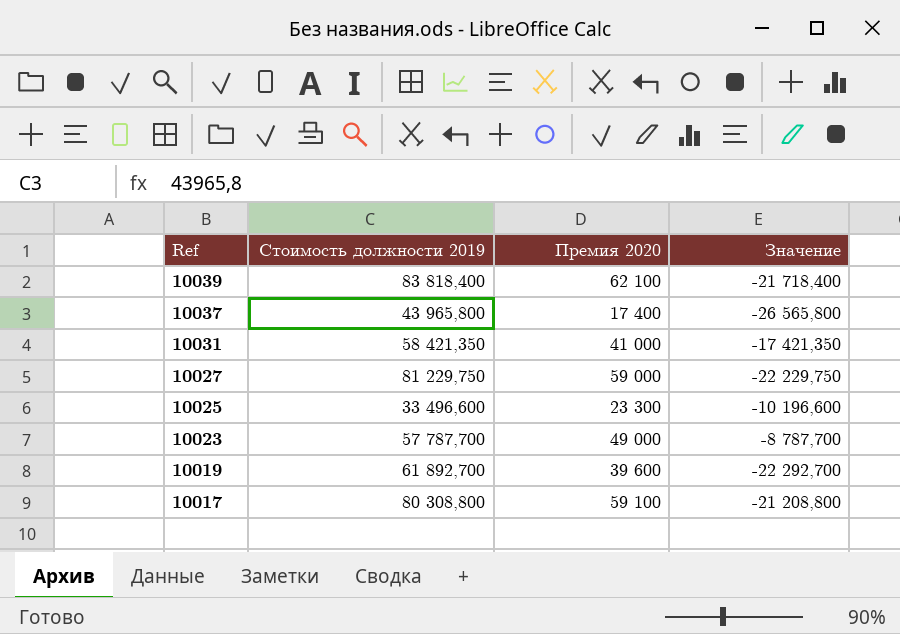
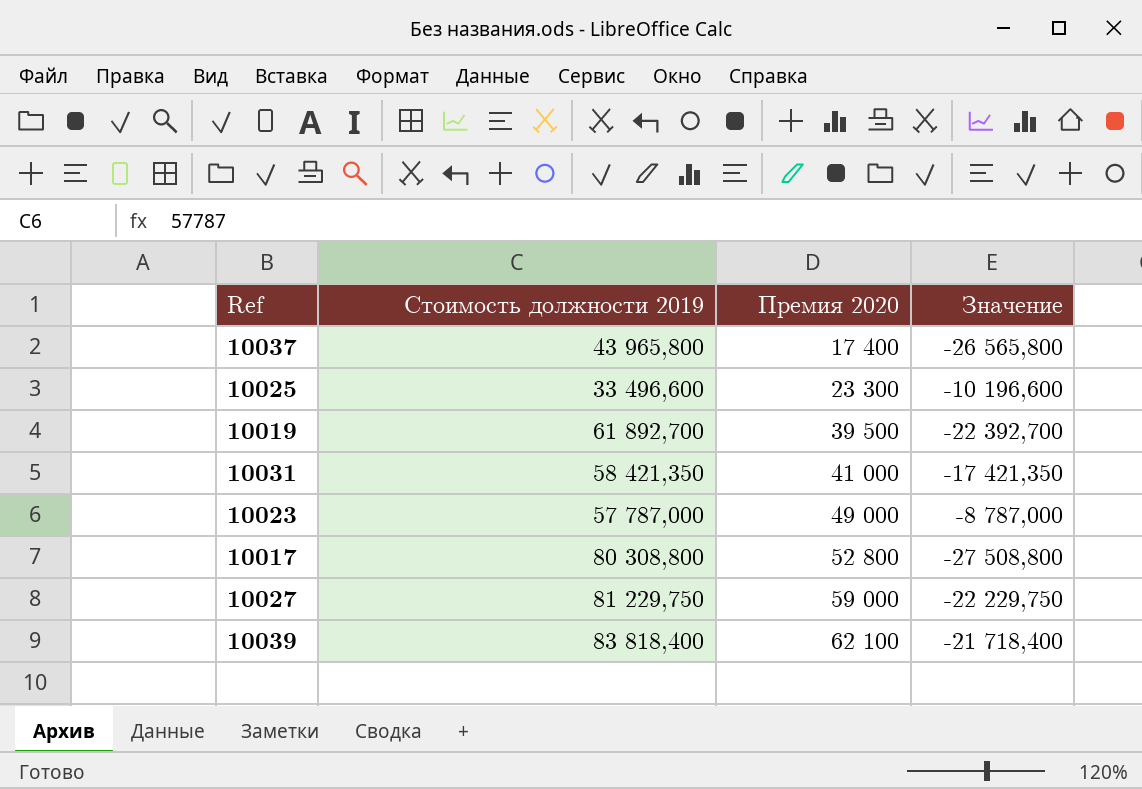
row order: Ref descending -> Премия 2020 ascending
10019 | Премия 2020: 39 600 -> 39 500
10019 | Значение: -22 292,700 -> -22 392,700
10023 | Стоимость должности 2019: 57 787,700 -> 57 787,000
10023 | Значение: -8 787,700 -> -8 787,000
10017 | Премия 2020: 59 100 -> 52 800
10017 | Значение: -21 208,800 -> -27 508,800

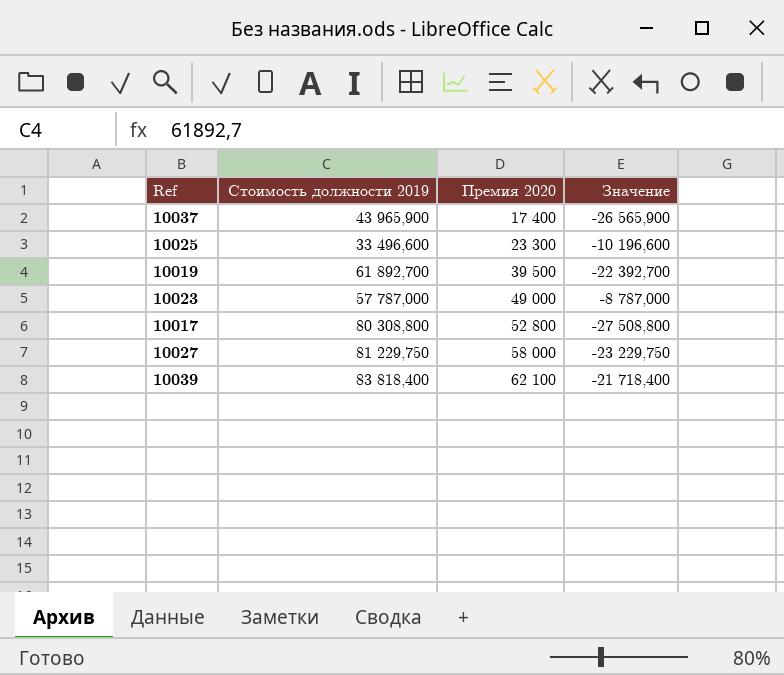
row 10031: 58 421,350 | 41 000 | -17 421,350 -> none
10037 | Стоимость должности 2019: 43 965,800 -> 43 965,900
10037 | Значение: -26 565,800 -> -26 565,900
10027 | Премия 2020: 59 000 -> 58 000
10027 | Значение: -22 229,750 -> -23 229,750

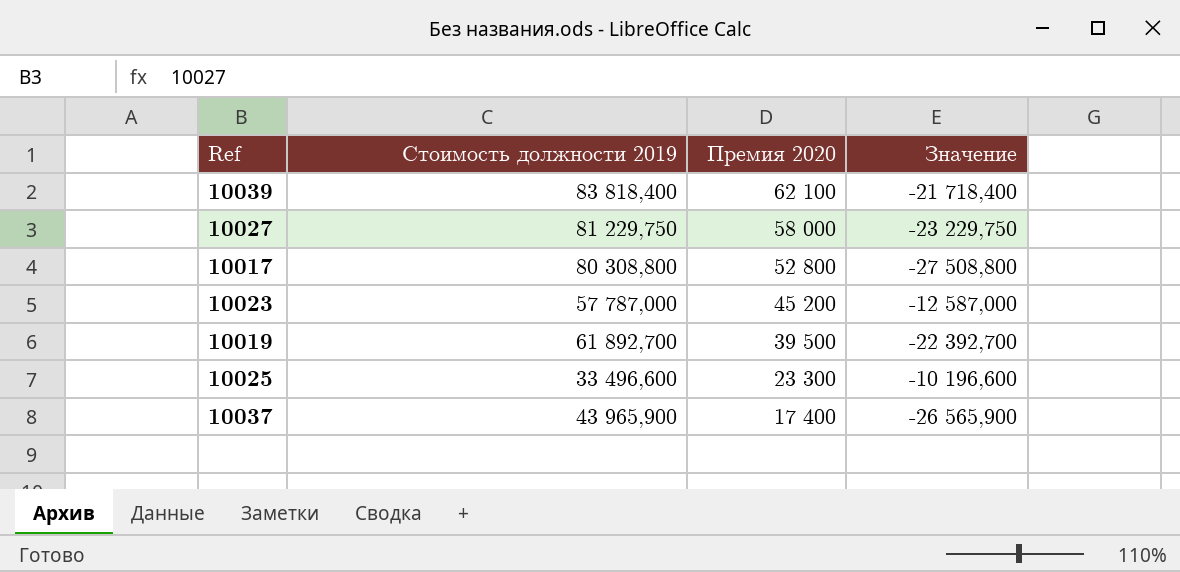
row order: Премия 2020 ascending -> Премия 2020 descending
10023 | Премия 2020: 49 000 -> 45 200
10023 | Значение: -8 787,000 -> -12 587,000

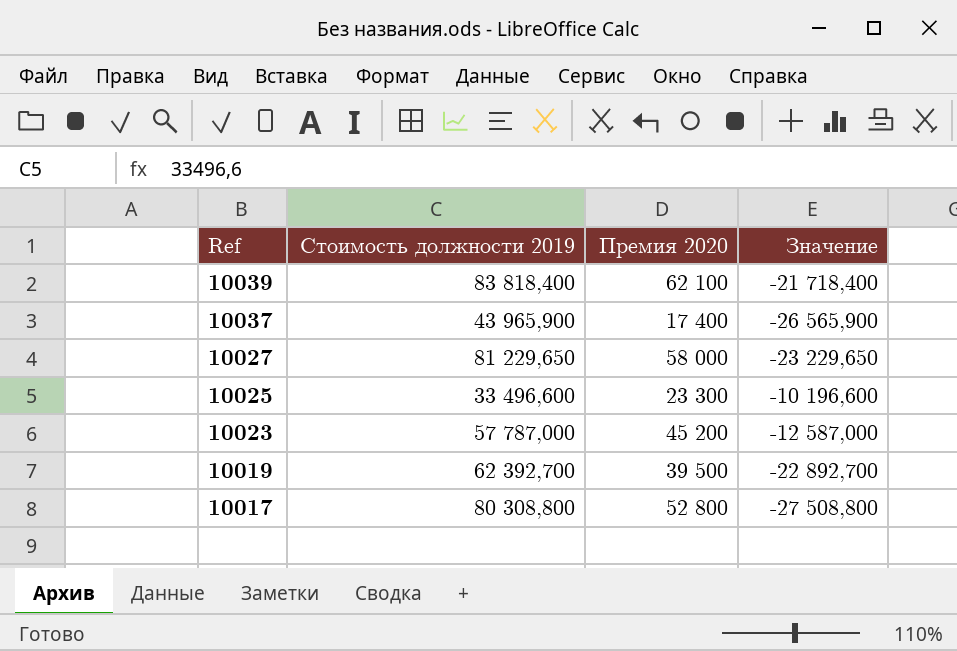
row order: Премия 2020 descending -> Ref descending
10027 | Стоимость должности 2019: 81 229,750 -> 81 229,650
10027 | Значение: -23 229,750 -> -23 229,650
10019 | Стоимость должности 2019: 61 892,700 -> 62 392,700
10019 | Значение: -22 392,700 -> -22 892,700

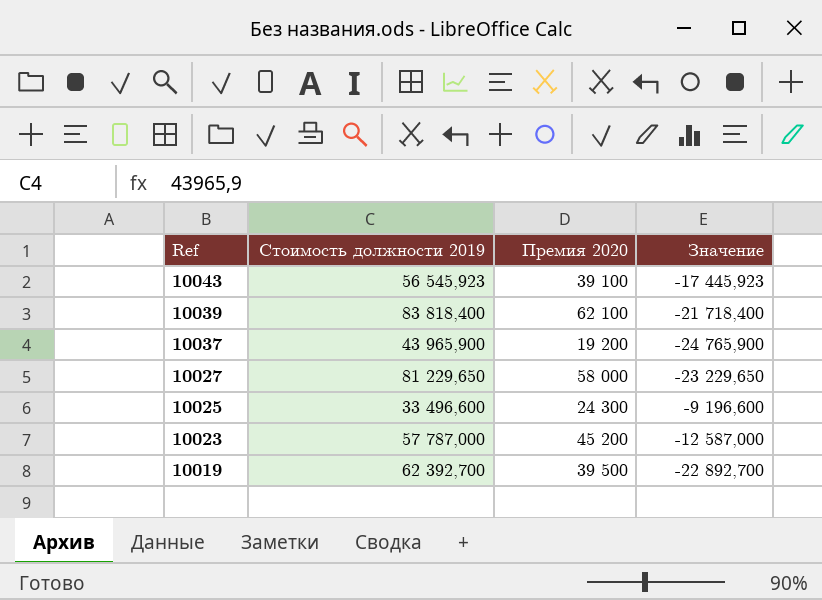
row 10017: 80 308,800 | 52 800 | -27 508,800 -> none
row 10043: none -> 56 545,923 | 39 100 | -17 445,923
10037 | Премия 2020: 17 400 -> 19 200
10037 | Значение: -26 565,900 -> -24 765,900
10025 | Премия 2020: 23 300 -> 24 300
10025 | Значение: -10 196,600 -> -9 196,600

